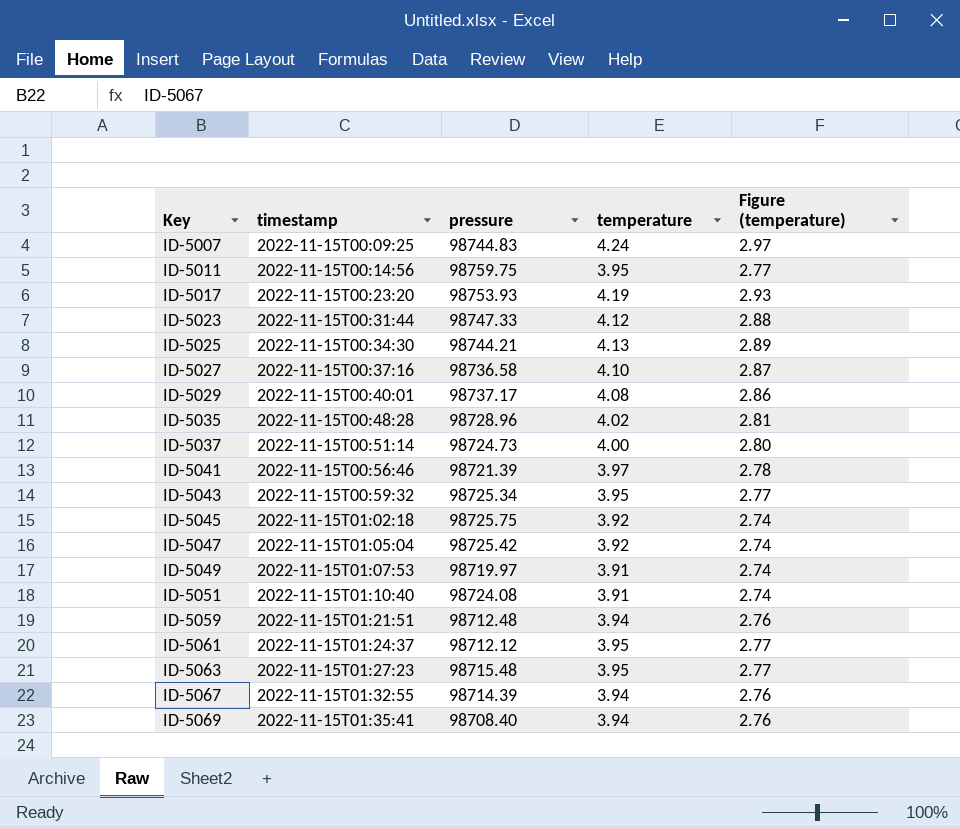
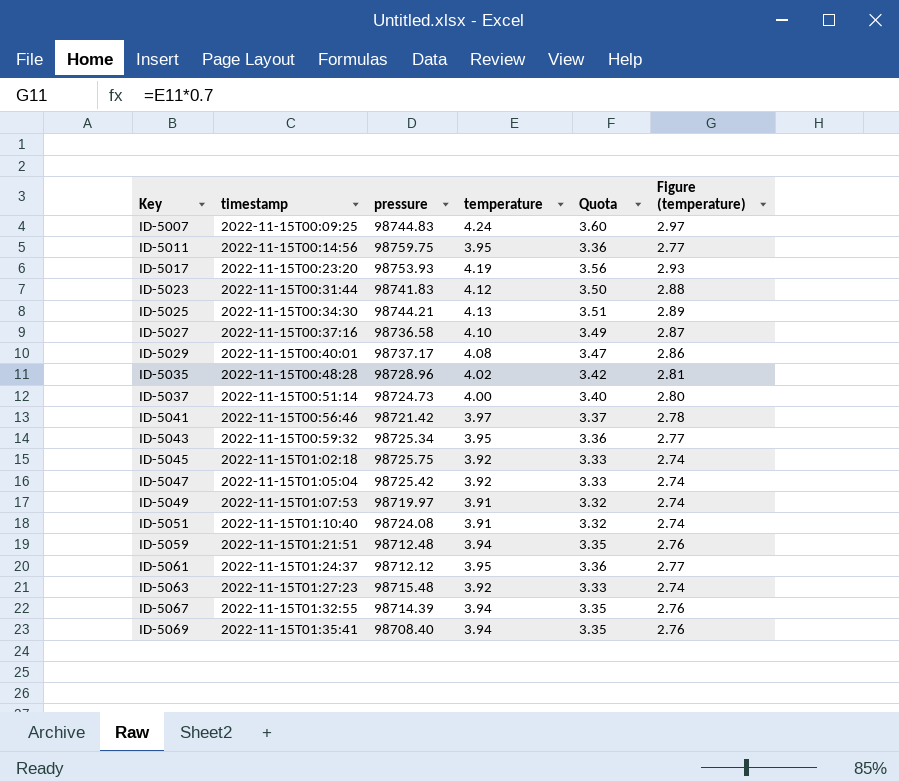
column Quota | formula: none -> [temperature] * 0.85
ID-5023 | pressure: 98747.33 -> 98741.83
ID-5041 | pressure: 98721.39 -> 98721.42
ID-5063 | temperature: 3.95 -> 3.92
ID-5063 | Figure (temperature): 2.77 -> 2.74

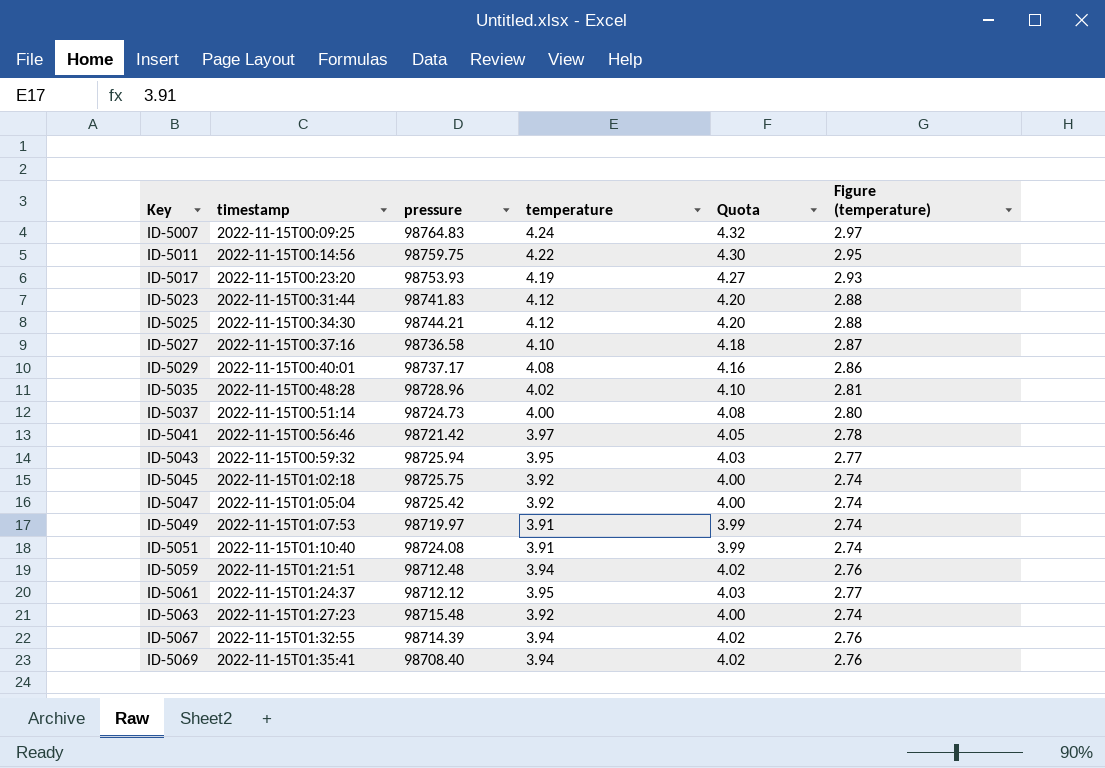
column Quota | formula: [temperature] * 0.85 -> [temperature] * 1.02
ID-5007 | pressure: 98744.83 -> 98764.83
ID-5011 | temperature: 3.95 -> 4.22
ID-5011 | Figure (temperature): 2.77 -> 2.95
ID-5025 | temperature: 4.13 -> 4.12
ID-5025 | Figure (temperature): 2.89 -> 2.88
ID-5043 | pressure: 98725.34 -> 98725.94

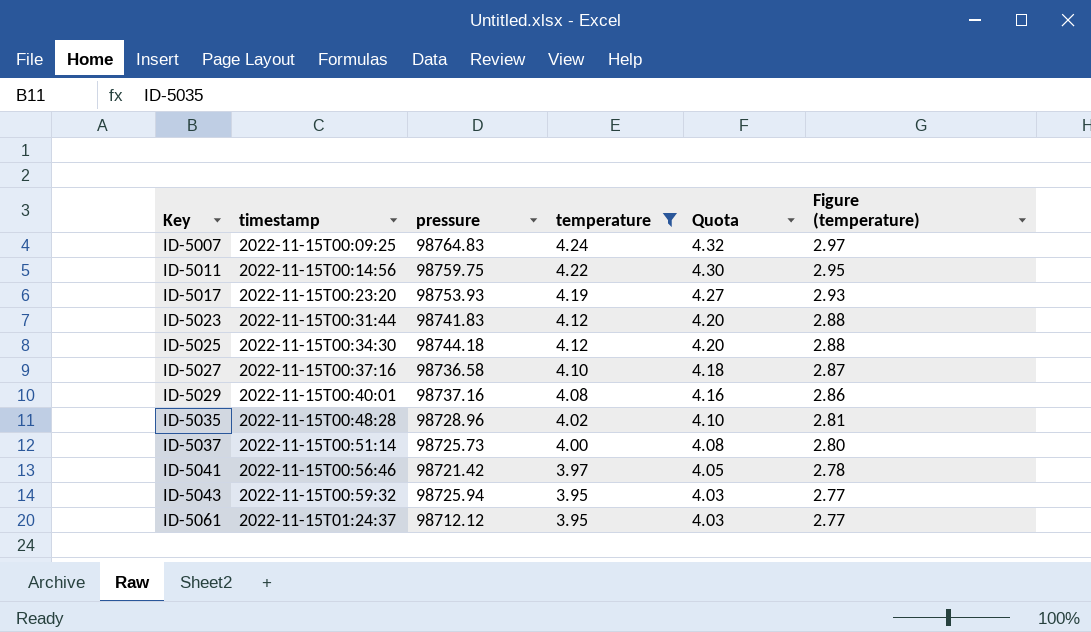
filter: none -> temperature >= 3.95
ID-5025 | pressure: 98744.21 -> 98744.18
ID-5029 | pressure: 98737.17 -> 98737.16
ID-5037 | pressure: 98724.73 -> 98725.73

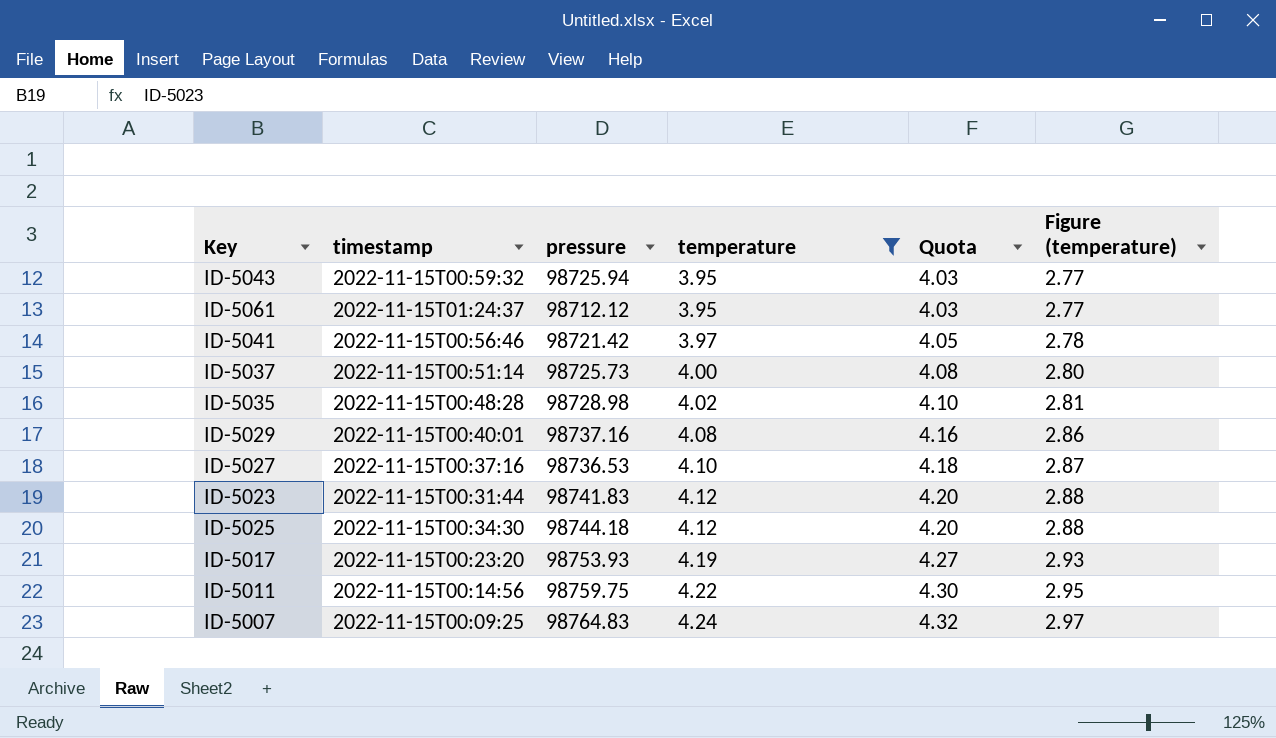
row order: Key ascending -> temperature ascending
ID-5035 | pressure: 98728.96 -> 98728.98
ID-5027 | pressure: 98736.58 -> 98736.53

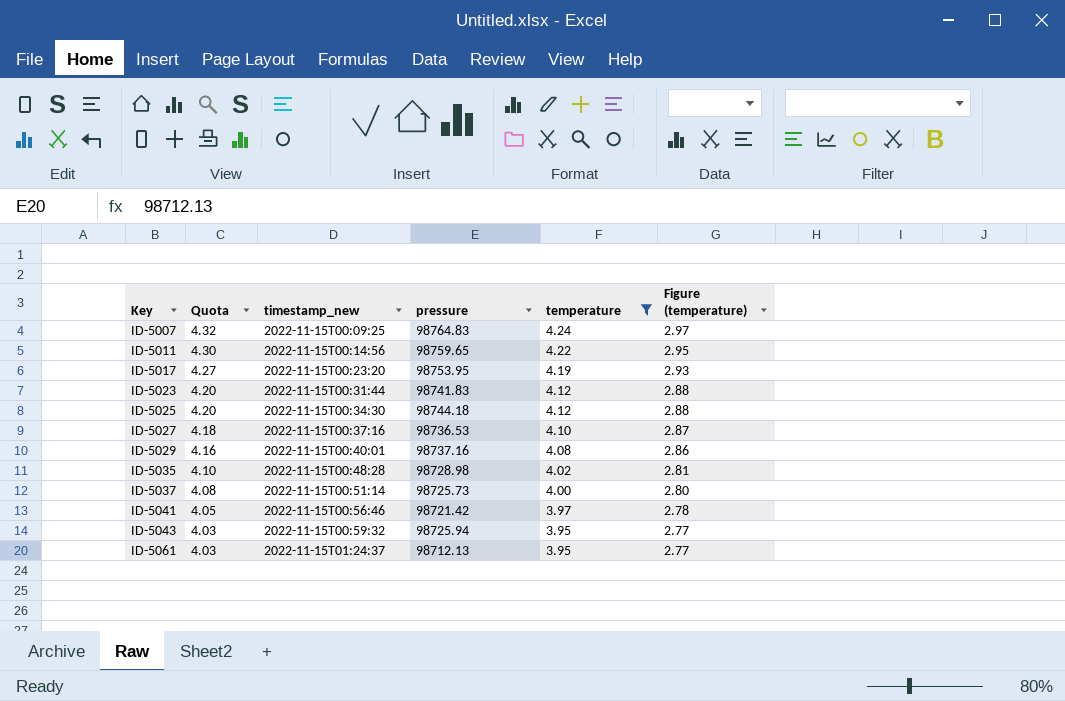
row order: temperature ascending -> Key ascending
column Quota | position: 5 -> 2
column name: timestamp -> timestamp_new
ID-5011 | pressure: 98759.75 -> 98759.65
ID-5017 | pressure: 98753.93 -> 98753.95
ID-5061 | pressure: 98712.12 -> 98712.13

